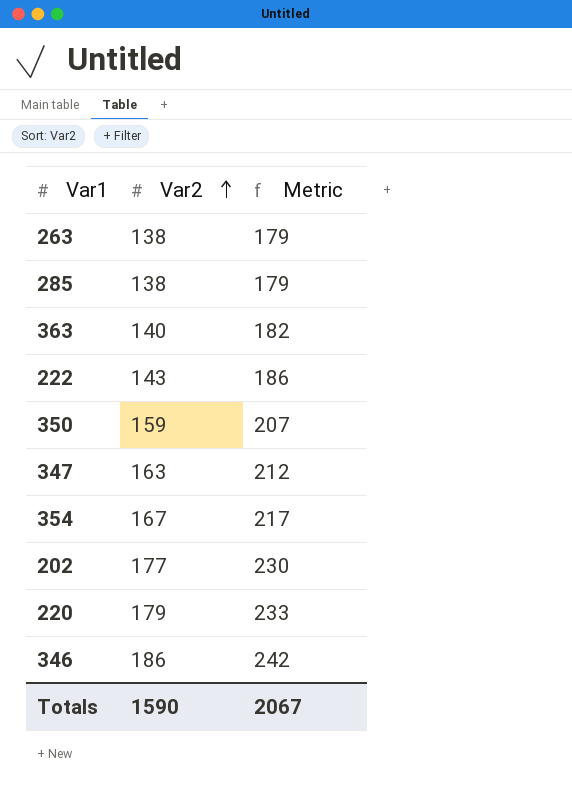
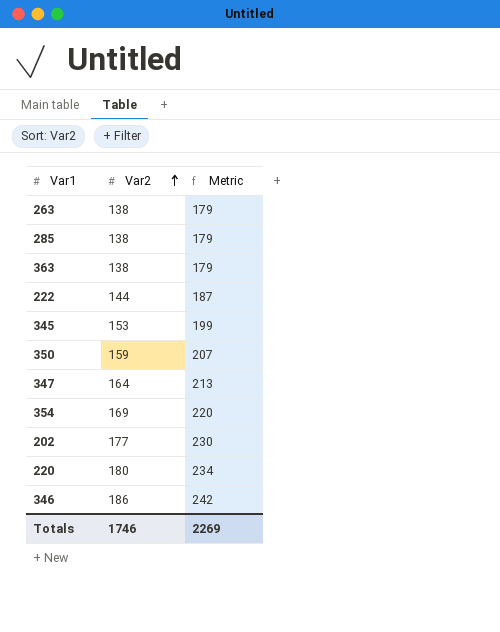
363 | Var2: 140 -> 138
363 | Metric: 182 -> 179
222 | Var2: 143 -> 144
222 | Metric: 186 -> 187
row 345: none -> 153 | 199
347 | Var2: 163 -> 164
347 | Metric: 212 -> 213
354 | Var2: 167 -> 169
354 | Metric: 217 -> 220
220 | Var2: 179 -> 180
220 | Metric: 233 -> 234
Totals | Var2: 1590 -> 1746
Totals | Metric: 2067 -> 2269

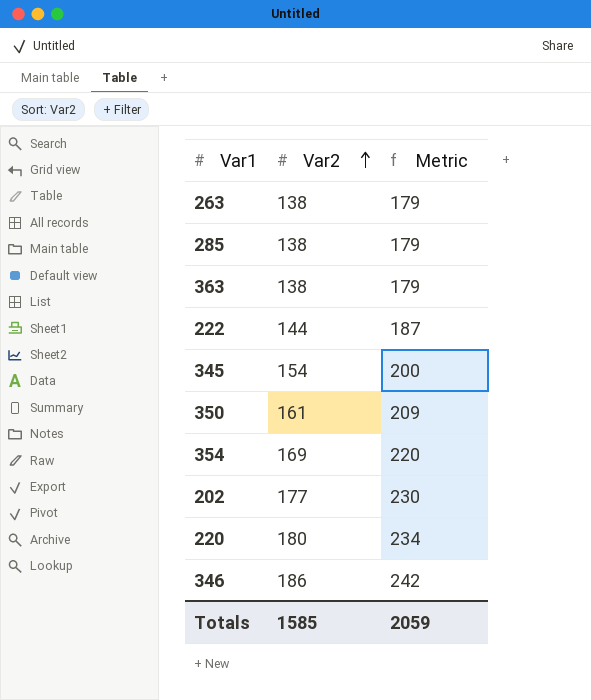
row 347: 164 | 213 -> none
345 | Var2: 153 -> 154
345 | Metric: 199 -> 200
350 | Var2: 159 -> 161
350 | Metric: 207 -> 209
Totals | Var2: 1746 -> 1585
Totals | Metric: 2269 -> 2059

